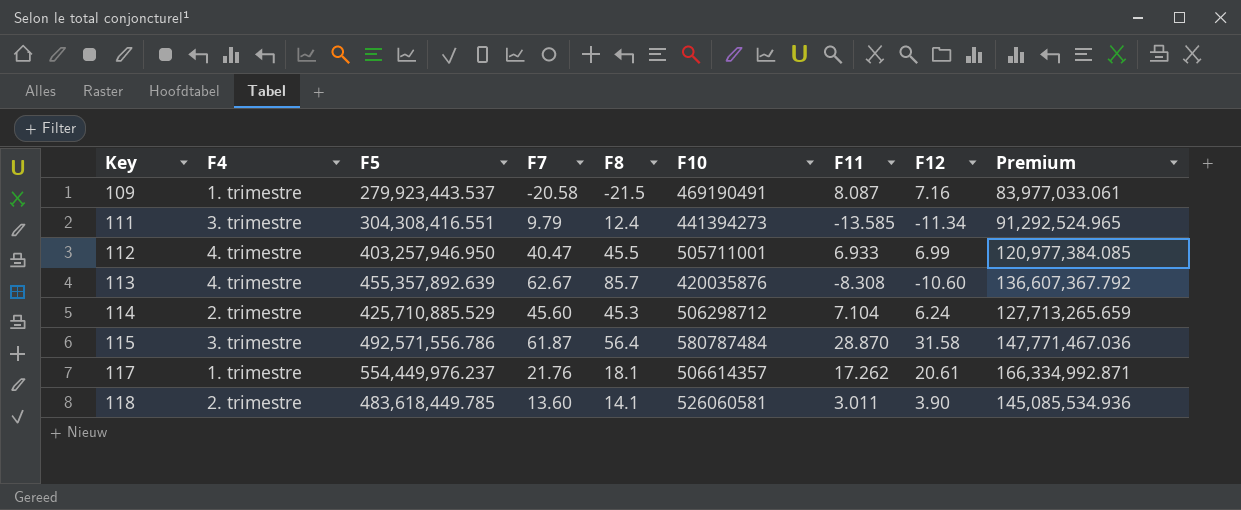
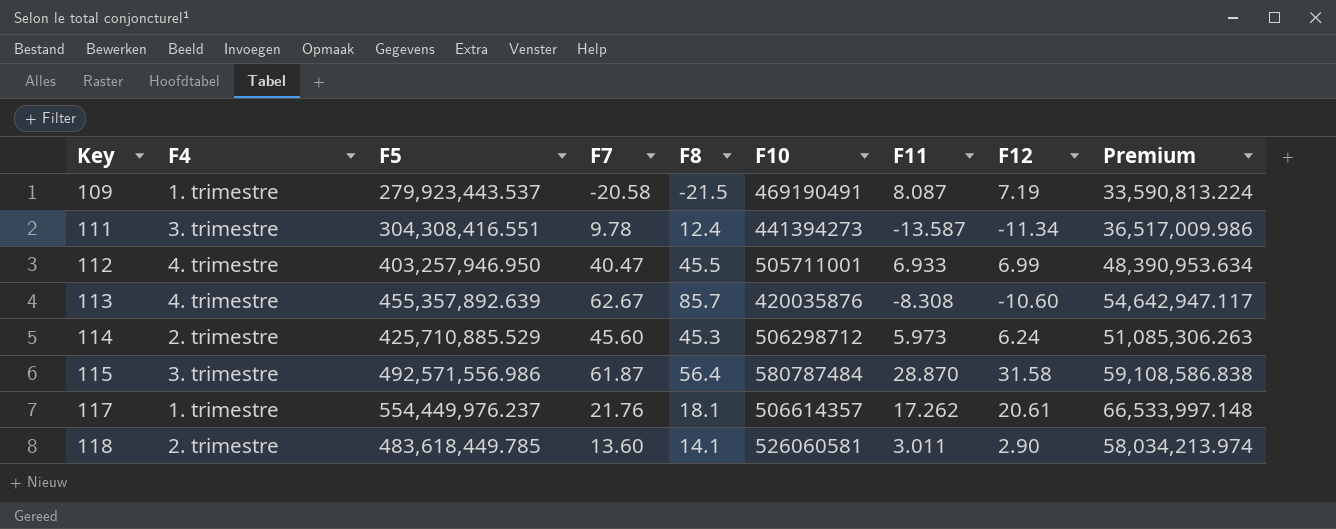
column Premium | formula: [F5] * 0.3 -> [F5] * 0.12
109 | F12: 7.16 -> 7.19
111 | F7: 9.79 -> 9.78
111 | F11: -13.585 -> -13.587
114 | F11: 7.104 -> 5.973
115 | F5: 492,571,556.786 -> 492,571,556.986
118 | F12: 3.90 -> 2.90

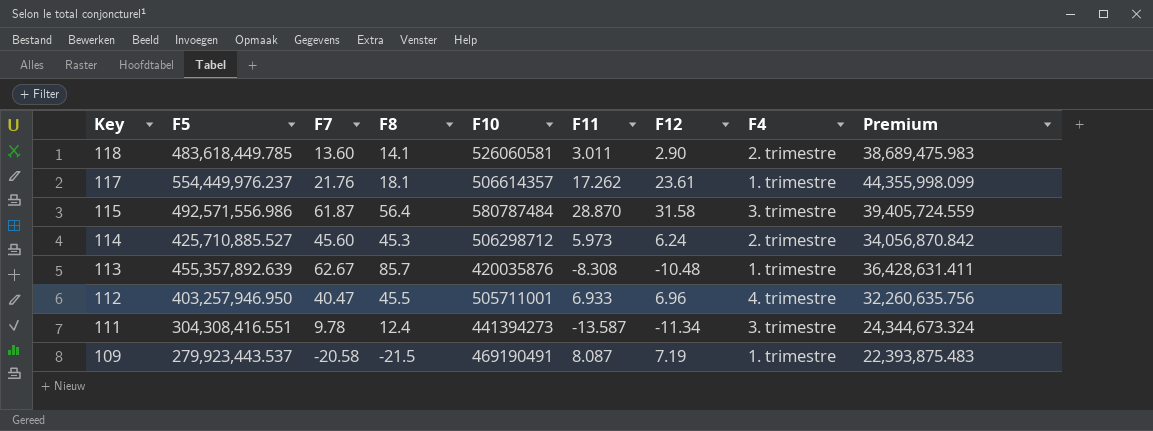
row order: Key ascending -> Key descending
column F4 | position: 2 -> 8
column Premium | formula: [F5] * 0.12 -> [F5] * 0.08
117 | F12: 20.61 -> 23.61
114 | F5: 425,710,885.529 -> 425,710,885.527
113 | F12: -10.60 -> -10.48
113 | F4: 4. trimestre -> 1. trimestre
112 | F12: 6.99 -> 6.96

